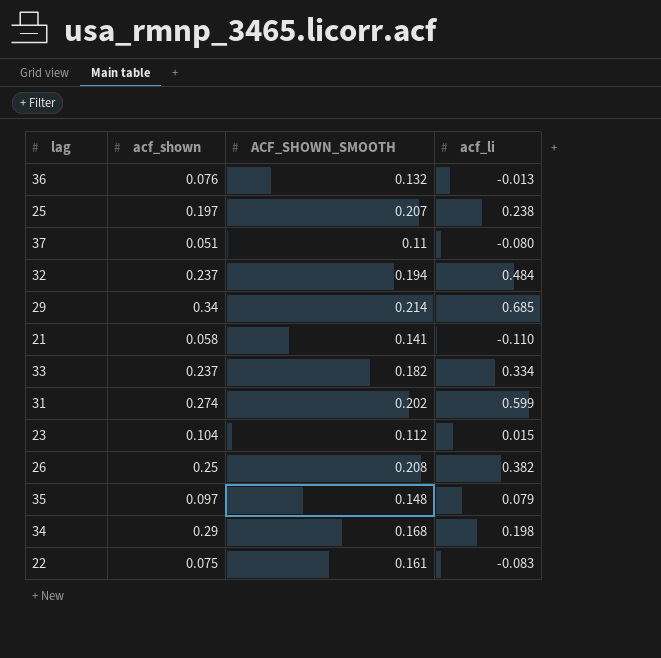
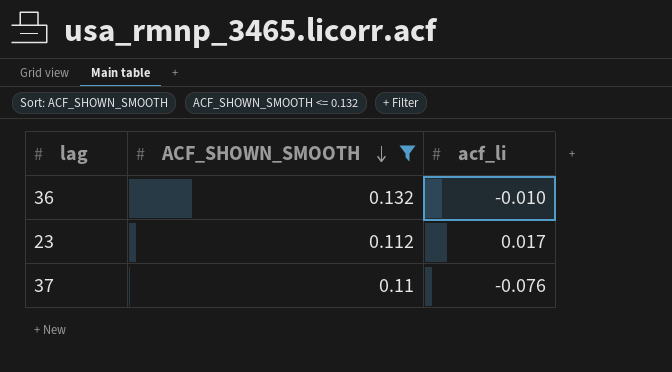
filter: none -> ACF_SHOWN_SMOOTH <= 0.132
row order: none -> ACF_SHOWN_SMOOTH descending
column acf_shown | position: 2 -> none
36 | acf_li: -0.013 -> -0.010
23 | acf_li: 0.015 -> 0.017
37 | acf_li: -0.080 -> -0.076

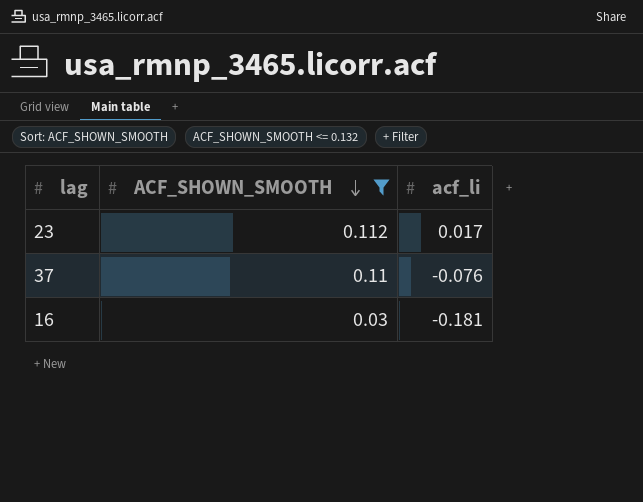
row 36: 0.132 | -0.010 -> none
row 16: none -> 0.03 | -0.181

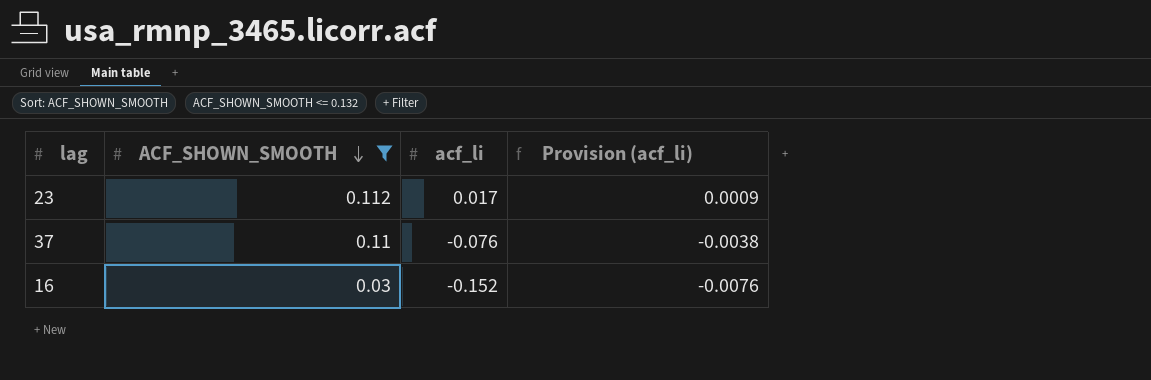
column Provision (acf_li) | formula: none -> [acf_li] * 0.05
16 | acf_li: -0.181 -> -0.152

